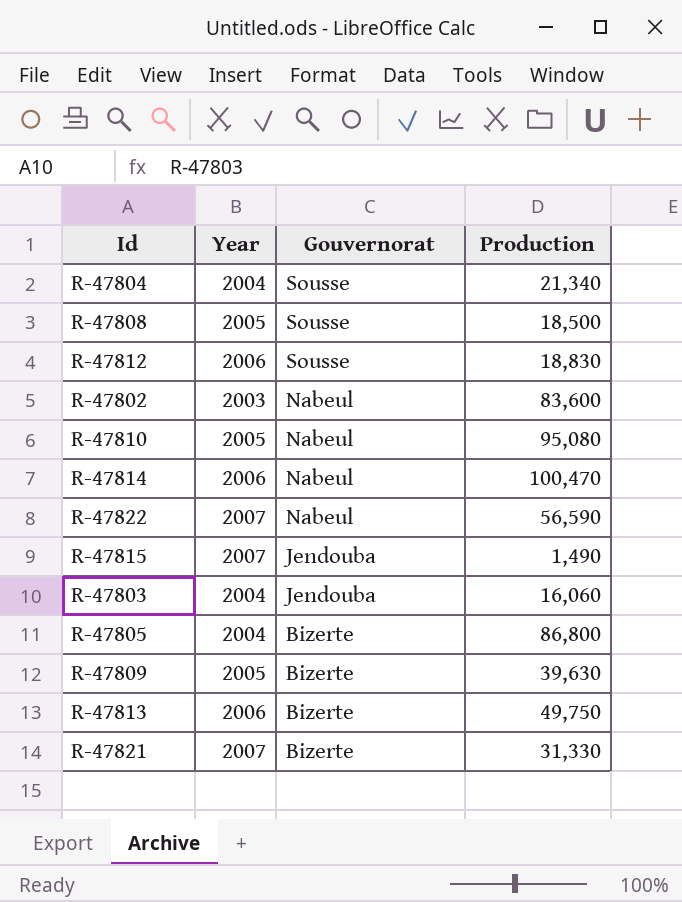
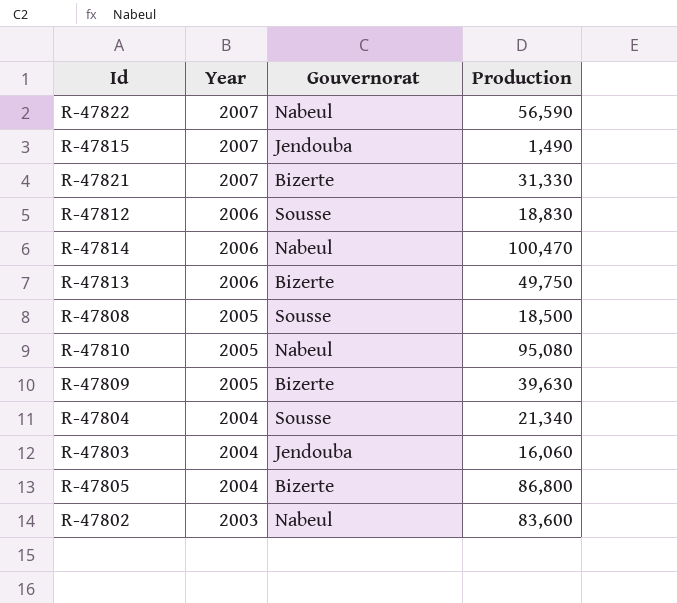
row order: Gouvernorat descending -> Year descending

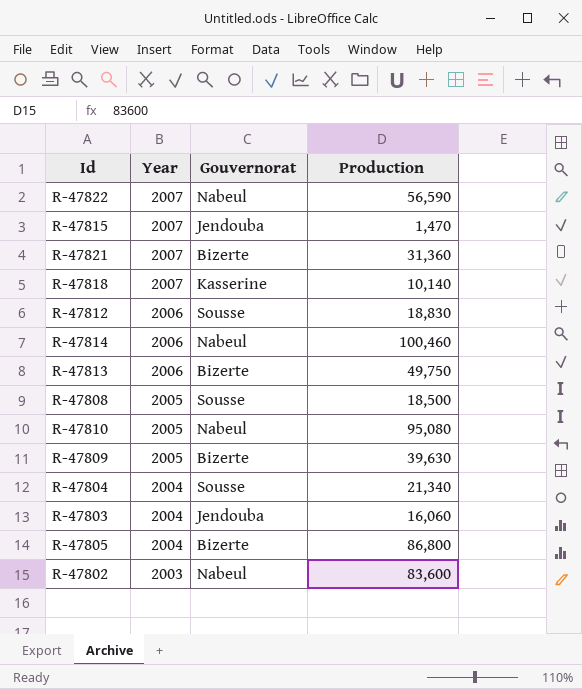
R-47815 | Production: 1,490 -> 1,470
R-47821 | Production: 31,330 -> 31,360
row R-47818: none -> 2007 | Kasserine | 10,140
R-47814 | Production: 100,470 -> 100,460

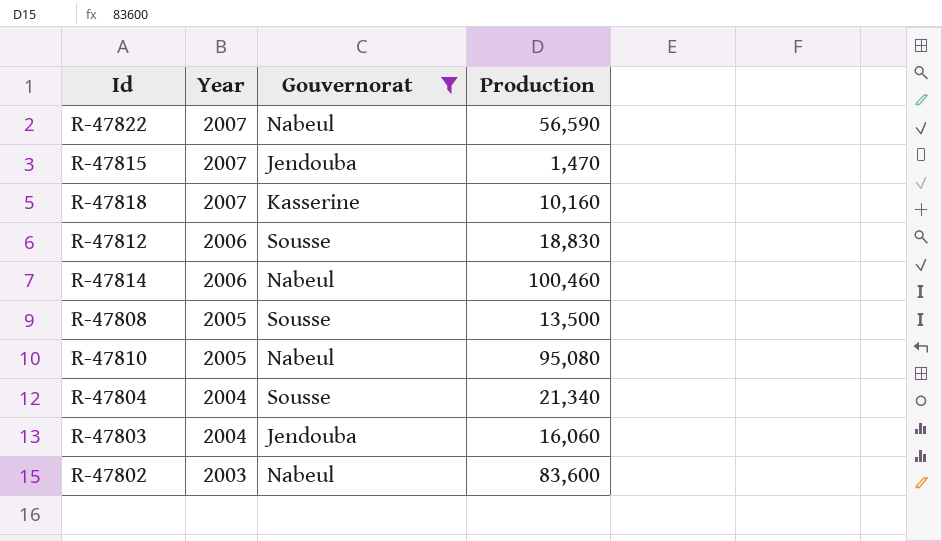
filter: none -> Gouvernorat != Bizerte
R-47818 | Production: 10,140 -> 10,160
R-47808 | Production: 18,500 -> 13,500

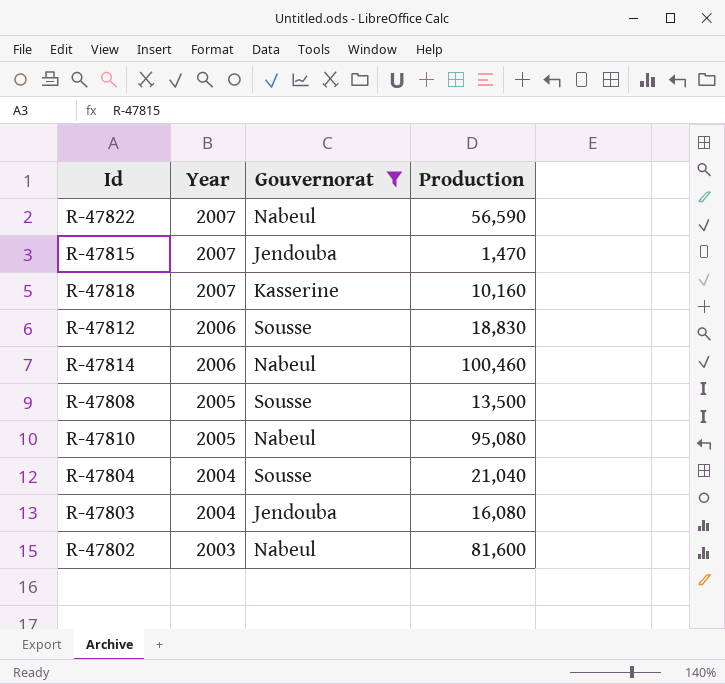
R-47804 | Production: 21,340 -> 21,040
R-47803 | Production: 16,060 -> 16,080
R-47802 | Production: 83,600 -> 81,600

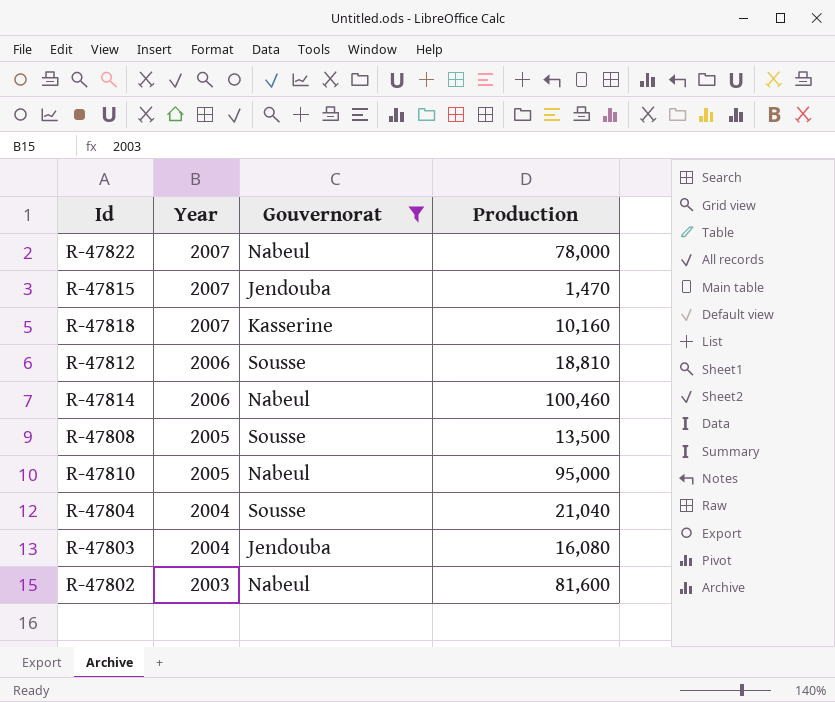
R-47822 | Production: 56,590 -> 78,000
R-47812 | Production: 18,830 -> 18,810
R-47810 | Production: 95,080 -> 95,000

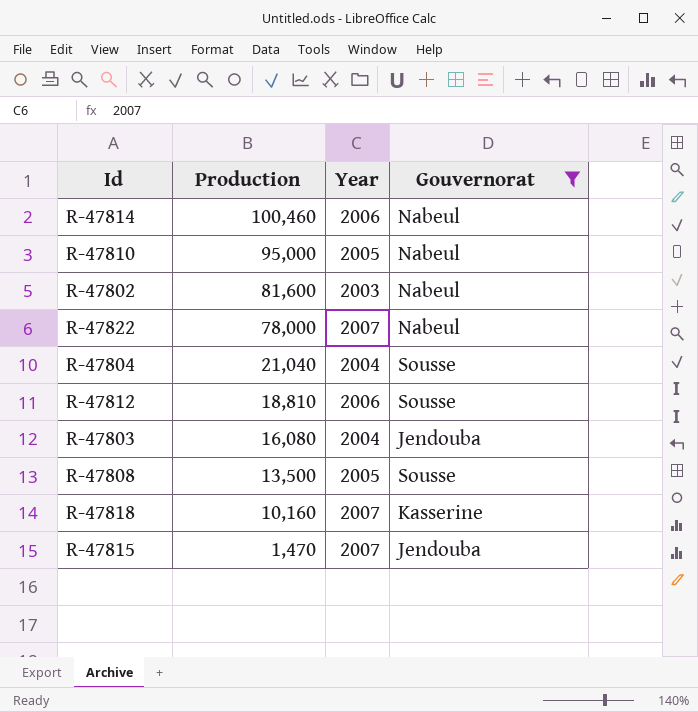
row order: Year descending -> Production descending
column Production | position: 4 -> 2

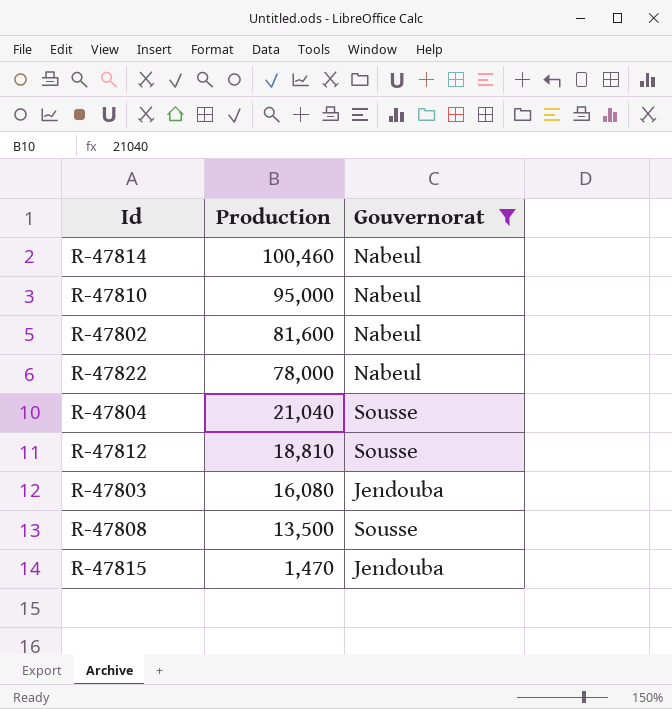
column Year | position: 3 -> none
row R-47818: 10,160 | 2007 | Kasserine -> none

